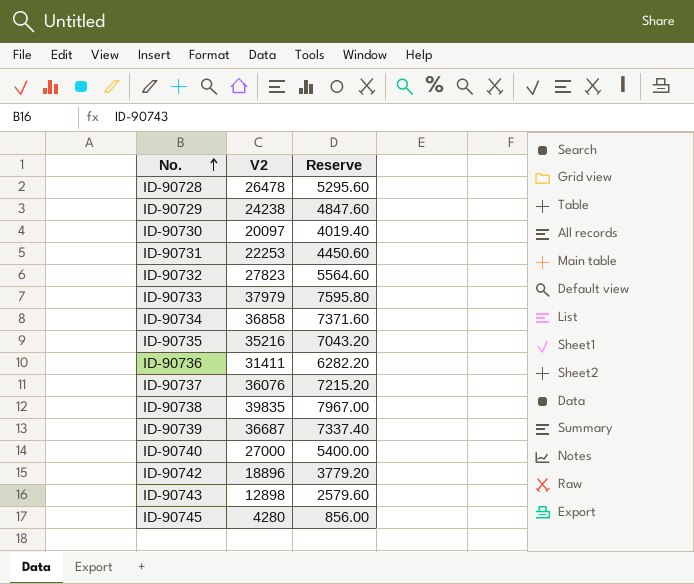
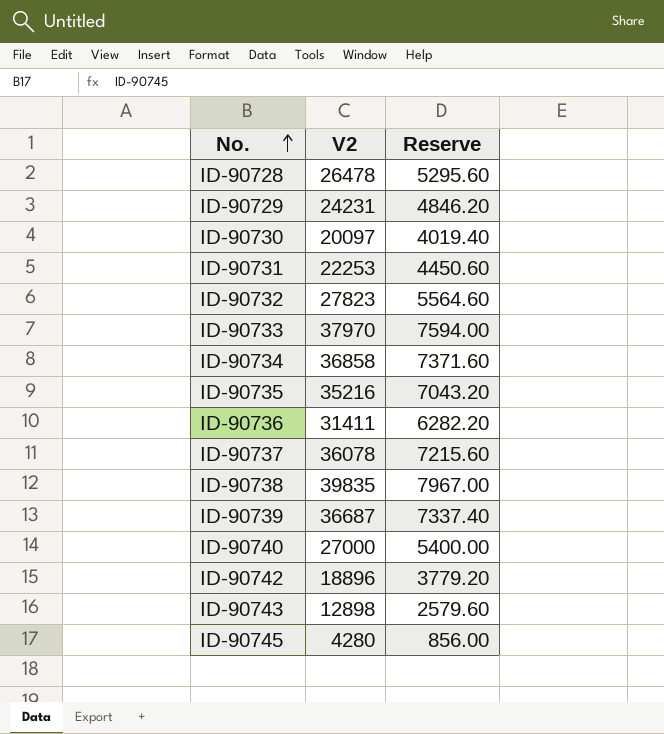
ID-90729 | V2: 24238 -> 24231
ID-90729 | Reserve: 4847.60 -> 4846.20
ID-90733 | V2: 37979 -> 37970
ID-90733 | Reserve: 7595.80 -> 7594.00
ID-90737 | V2: 36076 -> 36078
ID-90737 | Reserve: 7215.20 -> 7215.60

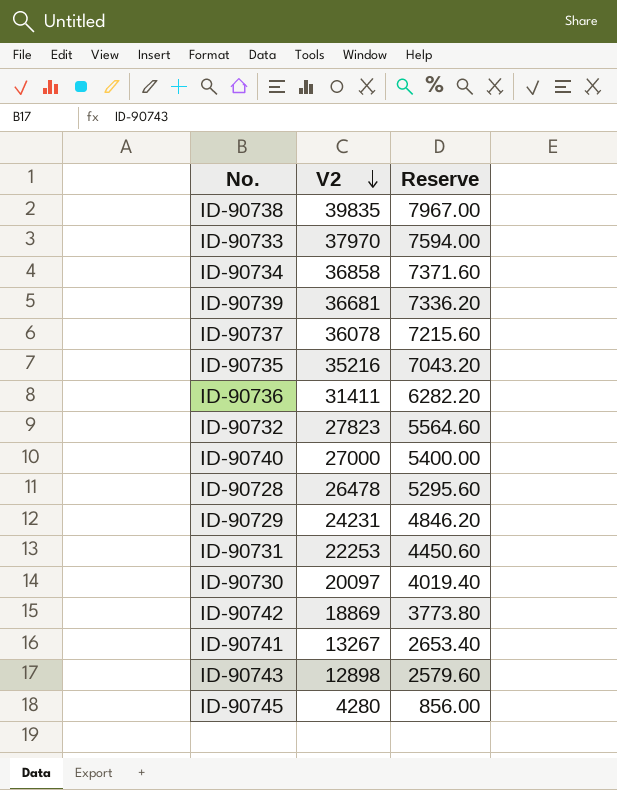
row order: No. ascending -> V2 descending
ID-90739 | V2: 36687 -> 36681
ID-90739 | Reserve: 7337.40 -> 7336.20
ID-90742 | V2: 18896 -> 18869
ID-90742 | Reserve: 3779.20 -> 3773.80
row ID-90741: none -> 13267 | 2653.40

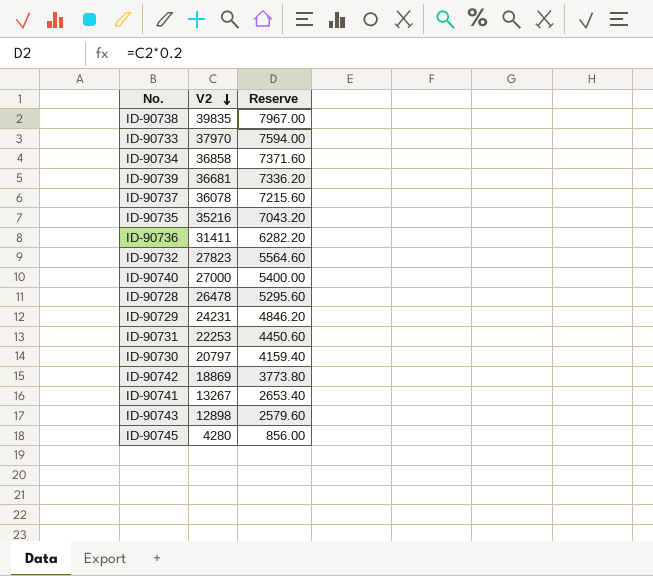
ID-90730 | V2: 20097 -> 20797
ID-90730 | Reserve: 4019.40 -> 4159.40

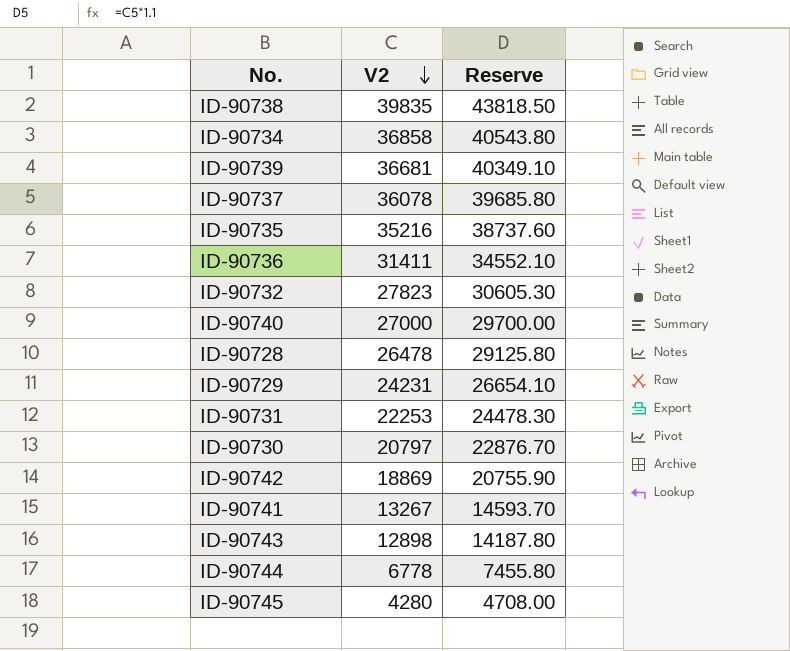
column Reserve | formula: [V2] * 0.2 -> [V2] * 1.1
row ID-90733: 37970 | 7594.00 -> none
row ID-90744: none -> 6778 | 7455.80

